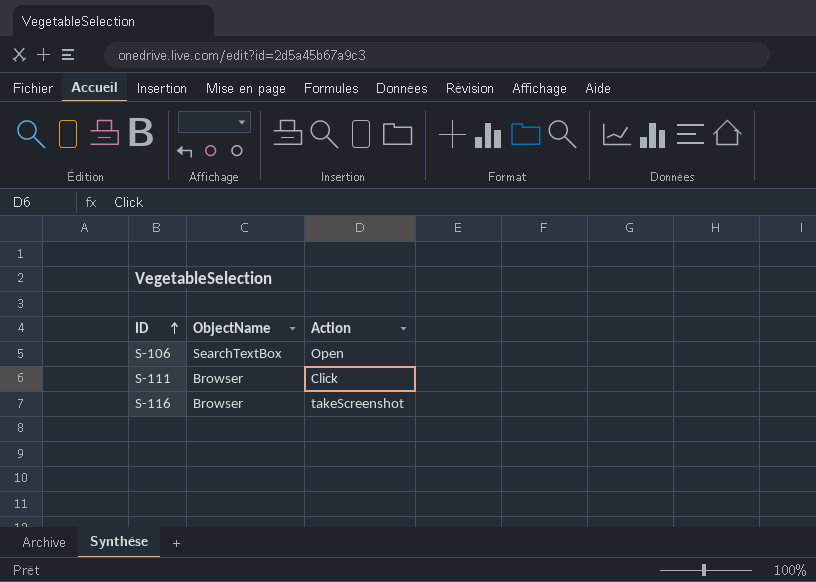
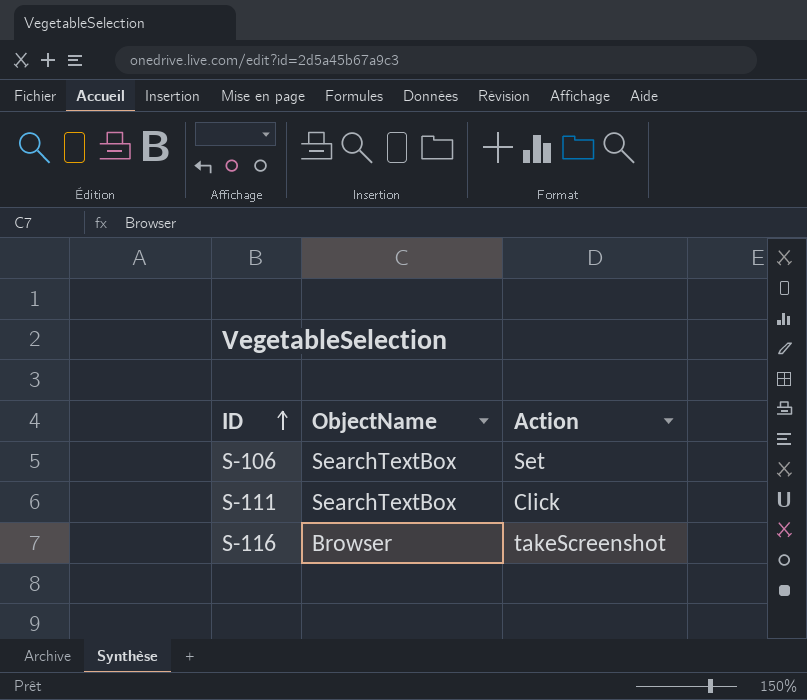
S-106 | Action: Open -> Set
S-111 | ObjectName: Browser -> SearchTextBox

